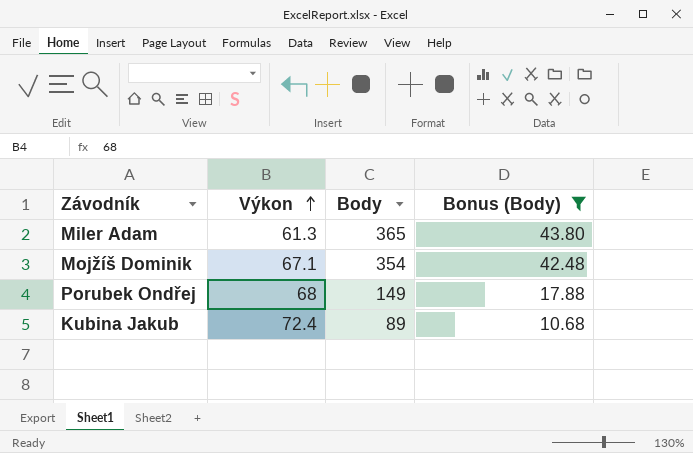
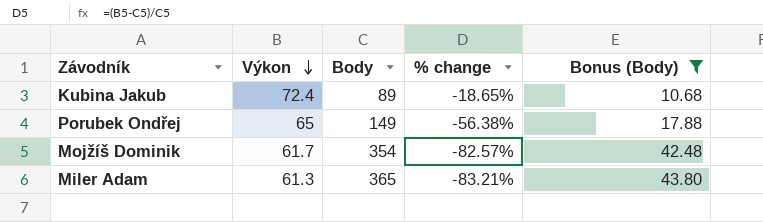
row order: Výkon ascending -> Výkon descending
column % change | formula: none -> ([Výkon] - [Body]) / [Body]
Porubek Ondřej | Výkon: 68 -> 65
Mojžíš Dominik | Výkon: 67.1 -> 61.7

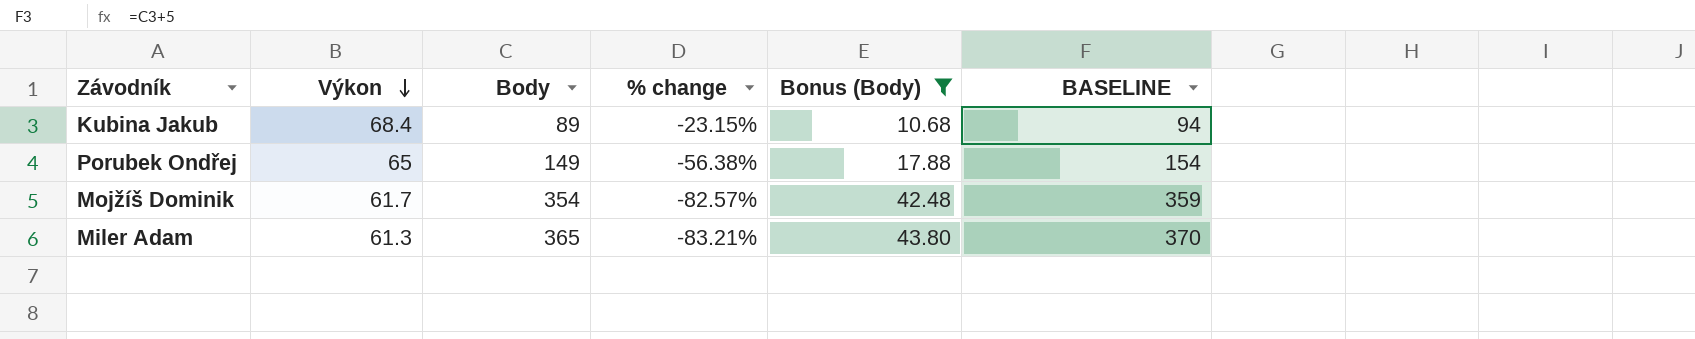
column BASELINE | formula: none -> [Body] + 5
Kubina Jakub | Výkon: 72.4 -> 68.4
Kubina Jakub | % change: -18.65% -> -23.15%

